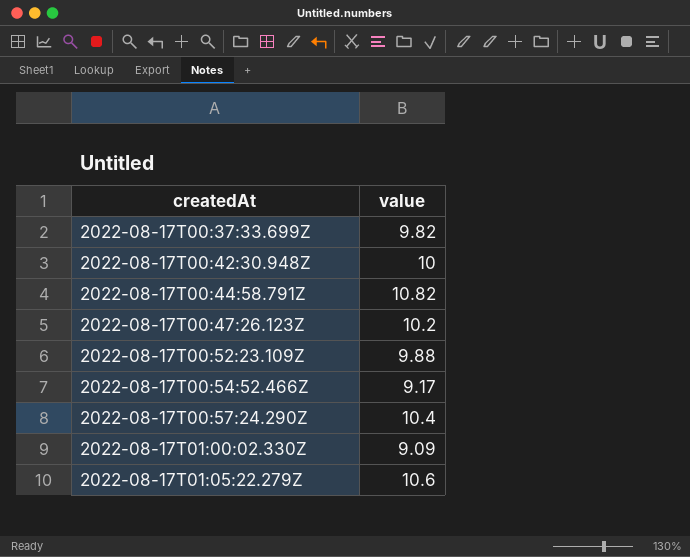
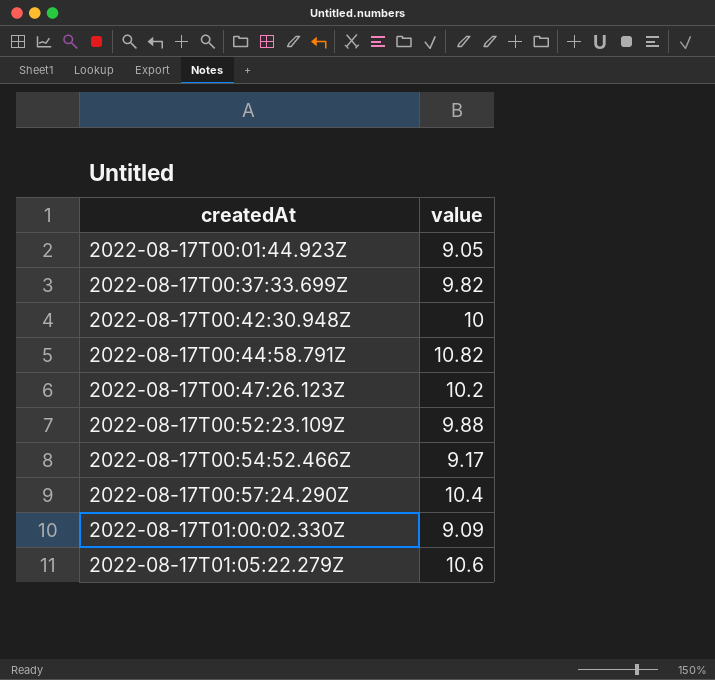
row 2022-08-17T00:01:44.923Z: none -> 9.05

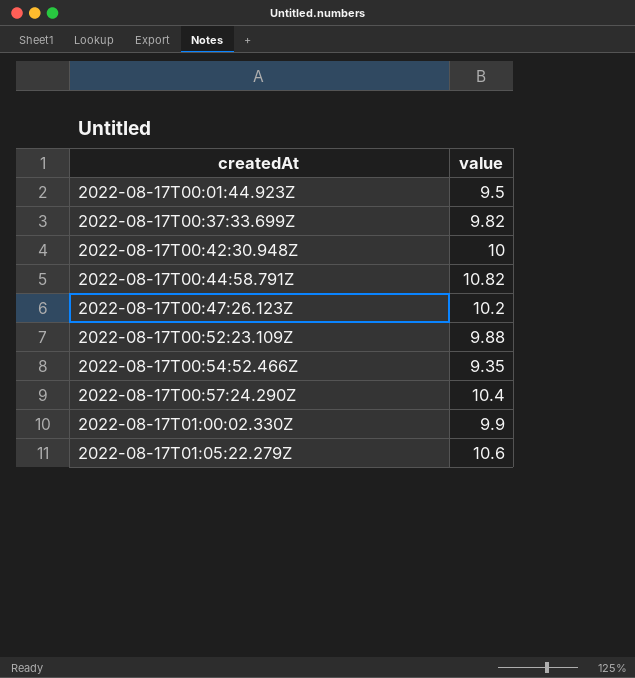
2022-08-17T00:01:44.923Z | value: 9.05 -> 9.5
2022-08-17T00:54:52.466Z | value: 9.17 -> 9.35
2022-08-17T01:00:02.330Z | value: 9.09 -> 9.9

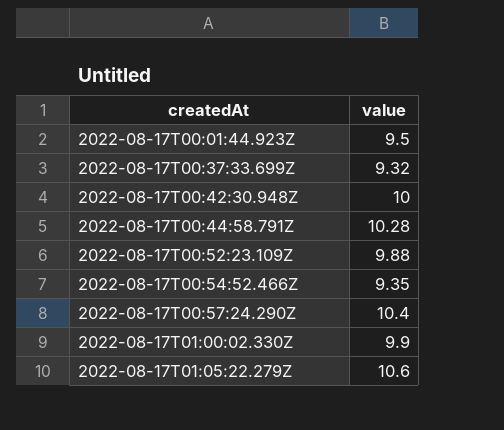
row 2022-08-17T00:47:26.123Z: 10.2 -> none
2022-08-17T00:37:33.699Z | value: 9.82 -> 9.32
2022-08-17T00:44:58.791Z | value: 10.82 -> 10.28

